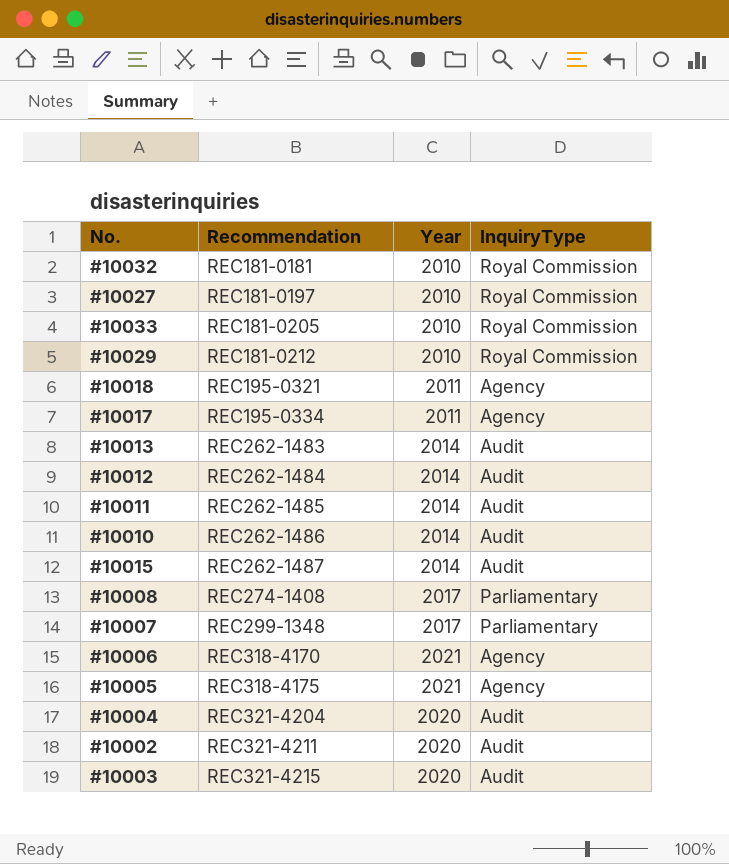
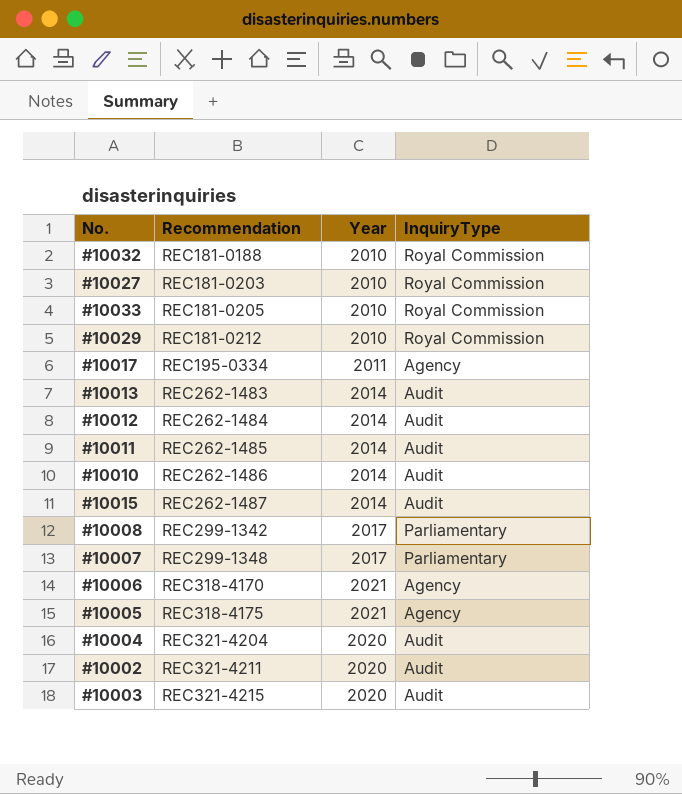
row #10018: REC195-0321 | 2011 | Agency -> none
#10032 | Recommendation: REC181-0181 -> REC181-0188
#10027 | Recommendation: REC181-0197 -> REC181-0203
#10008 | Recommendation: REC274-1408 -> REC299-1342

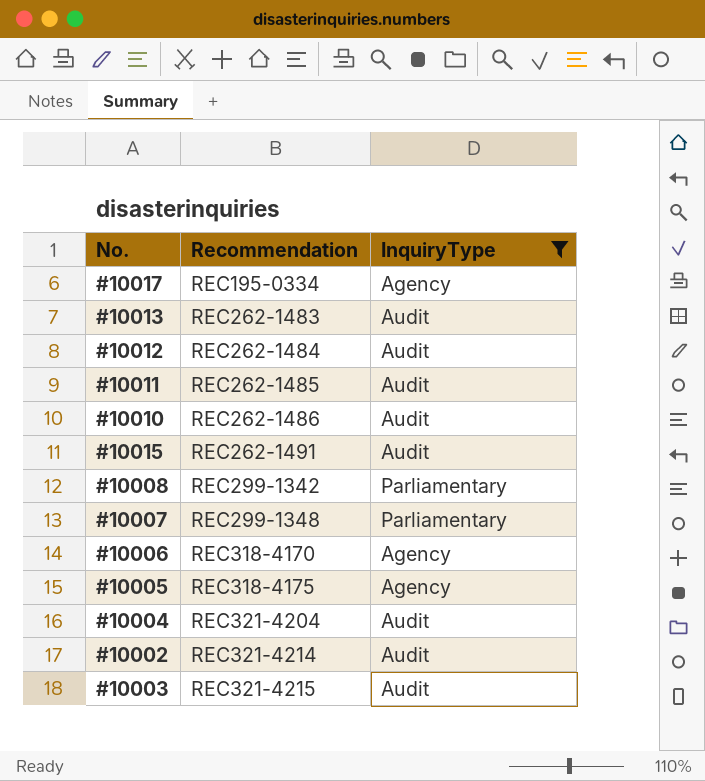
filter: none -> InquiryType != Royal Commission
column Year | position: 3 -> none
#10015 | Recommendation: REC262-1487 -> REC262-1491
#10002 | Recommendation: REC321-4211 -> REC321-4214

